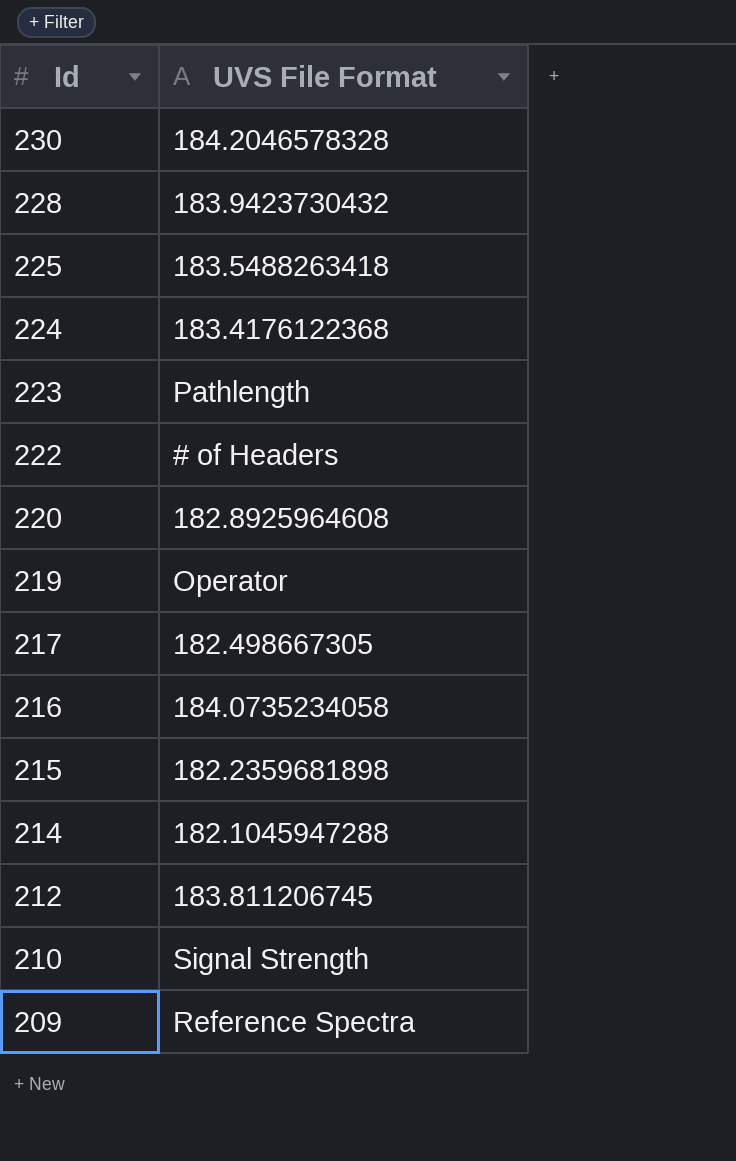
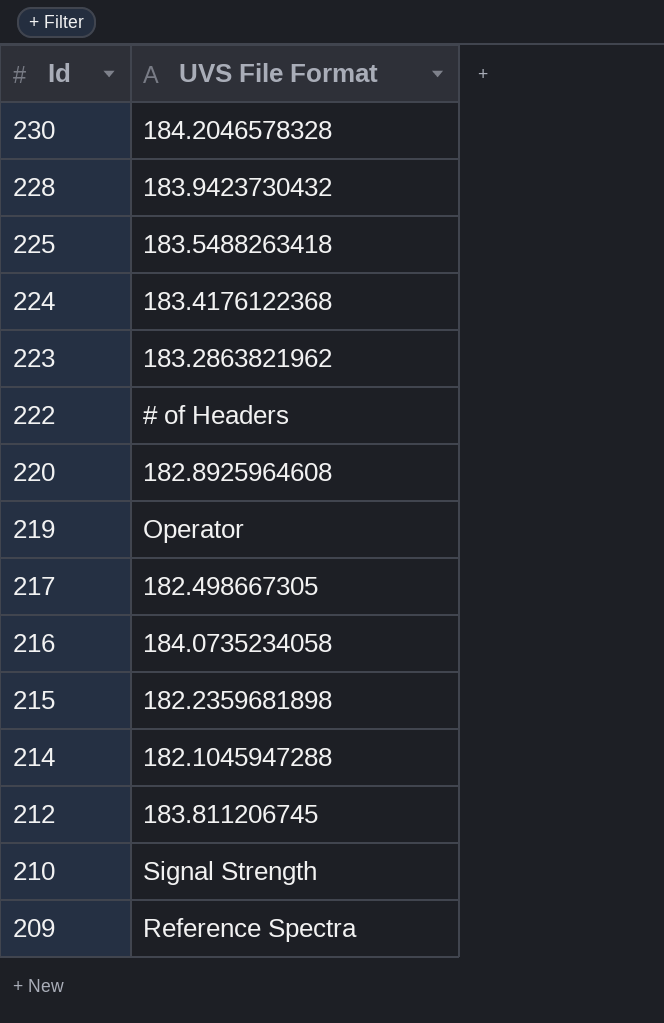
223 | UVS File Format: Pathlength -> 183.2863821962

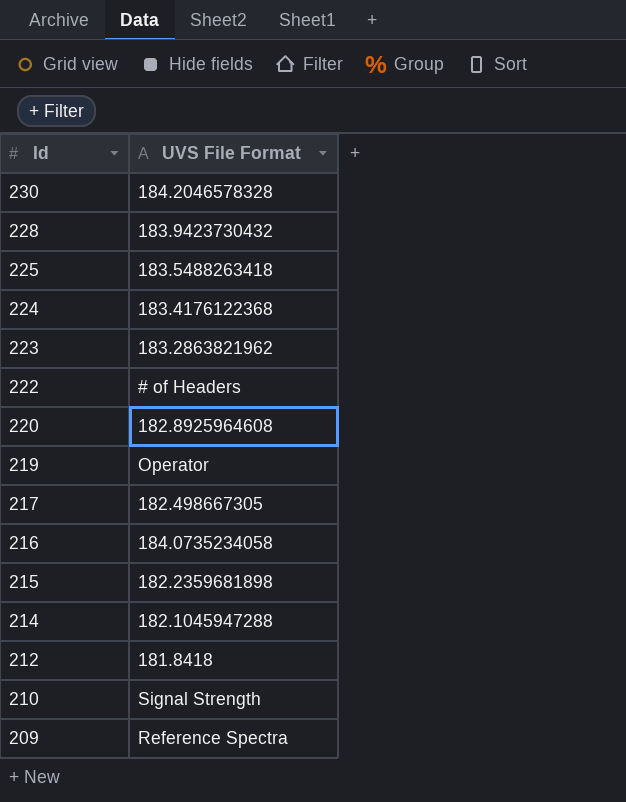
212 | UVS File Format: 183.811206745 -> 181.8418

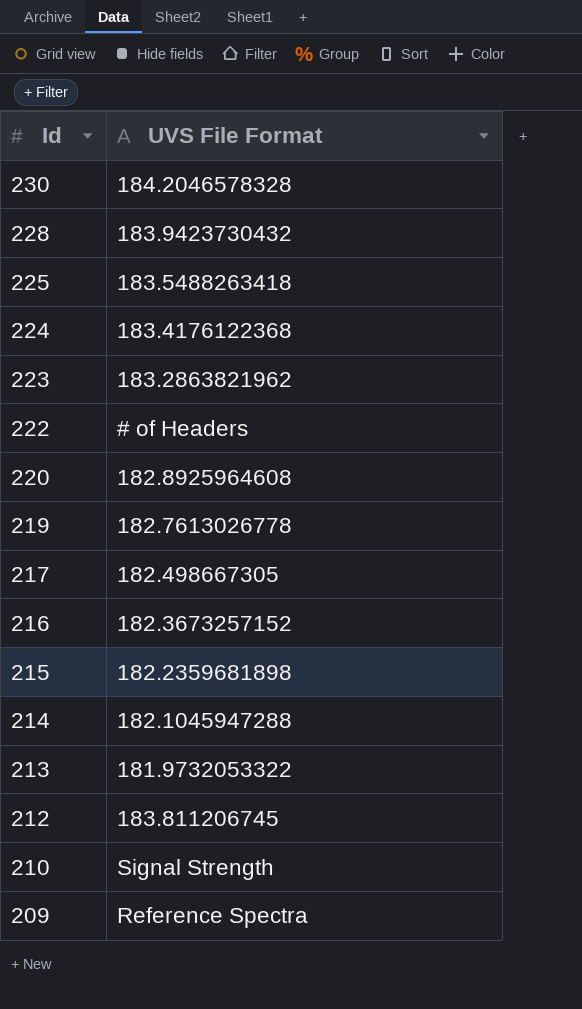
219 | UVS File Format: Operator -> 182.7613026778
216 | UVS File Format: 184.0735234058 -> 182.3673257152
row 213: none -> 181.9732053322
212 | UVS File Format: 181.8418 -> 183.811206745

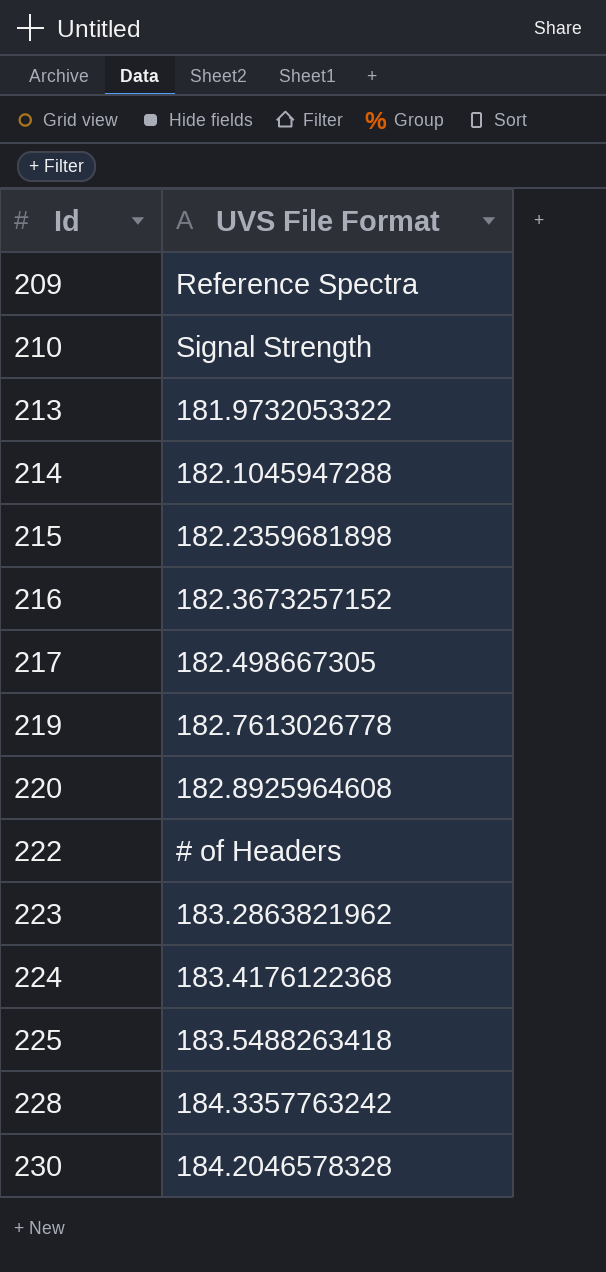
row order: Id descending -> Id ascending
row 212: 183.811206745 -> none
228 | UVS File Format: 183.9423730432 -> 184.3357763242

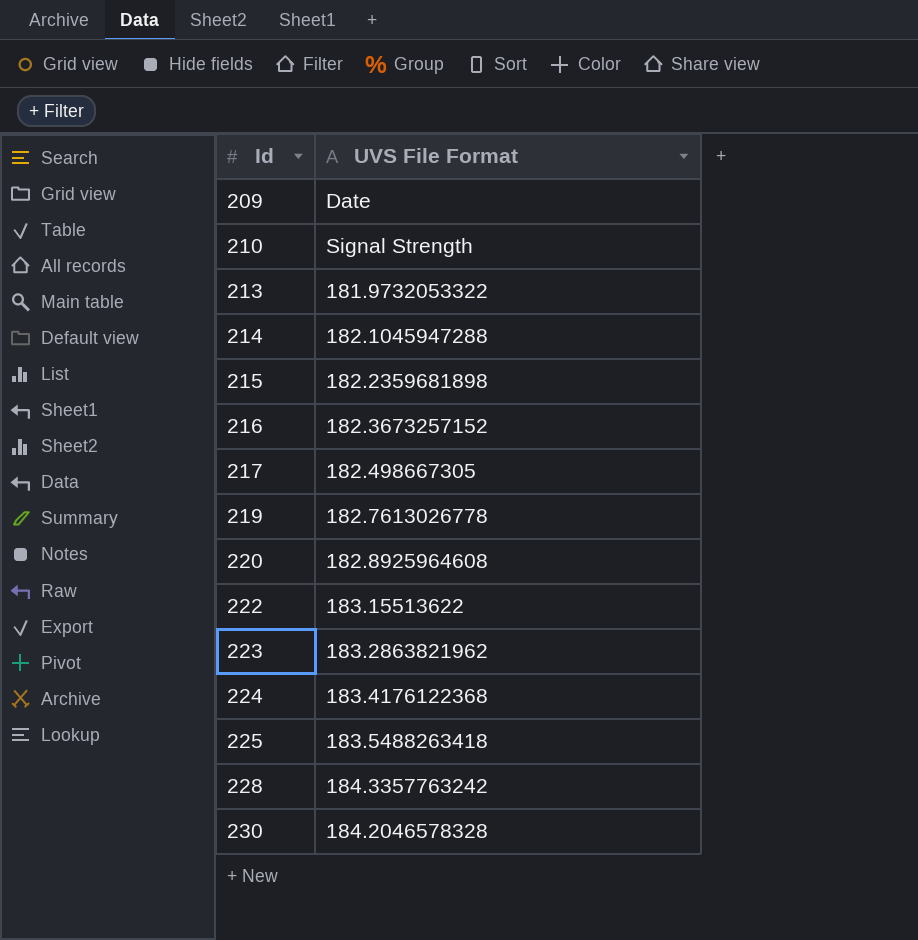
209 | UVS File Format: Reference Spectra -> Date
222 | UVS File Format: # of Headers -> 183.15513622

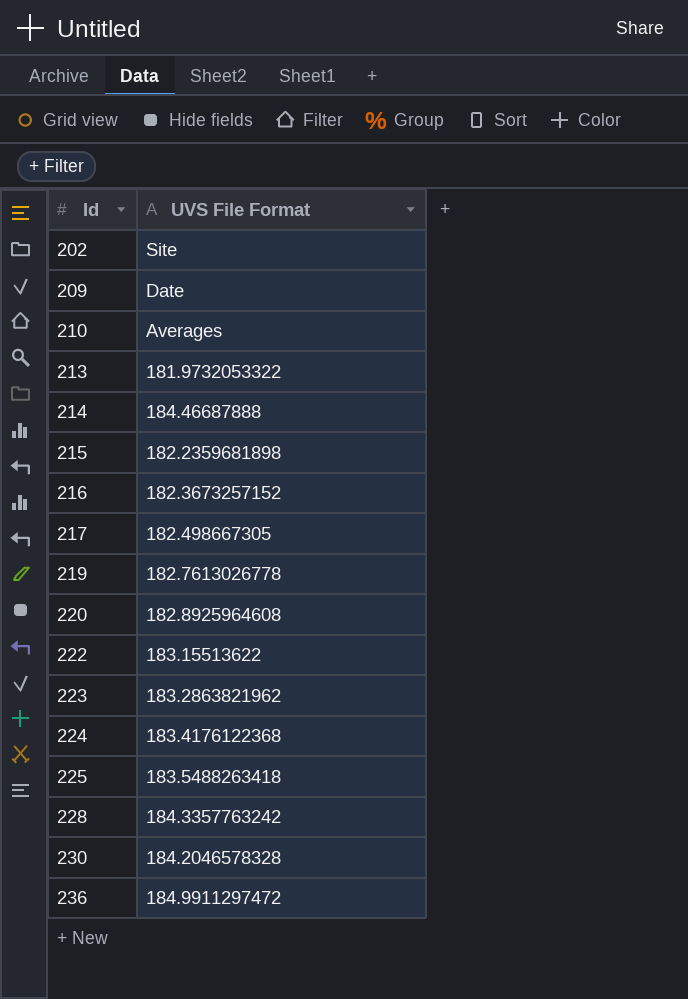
row 202: none -> Site
210 | UVS File Format: Signal Strength -> Averages
214 | UVS File Format: 182.1045947288 -> 184.46687888
row 236: none -> 184.9911297472

